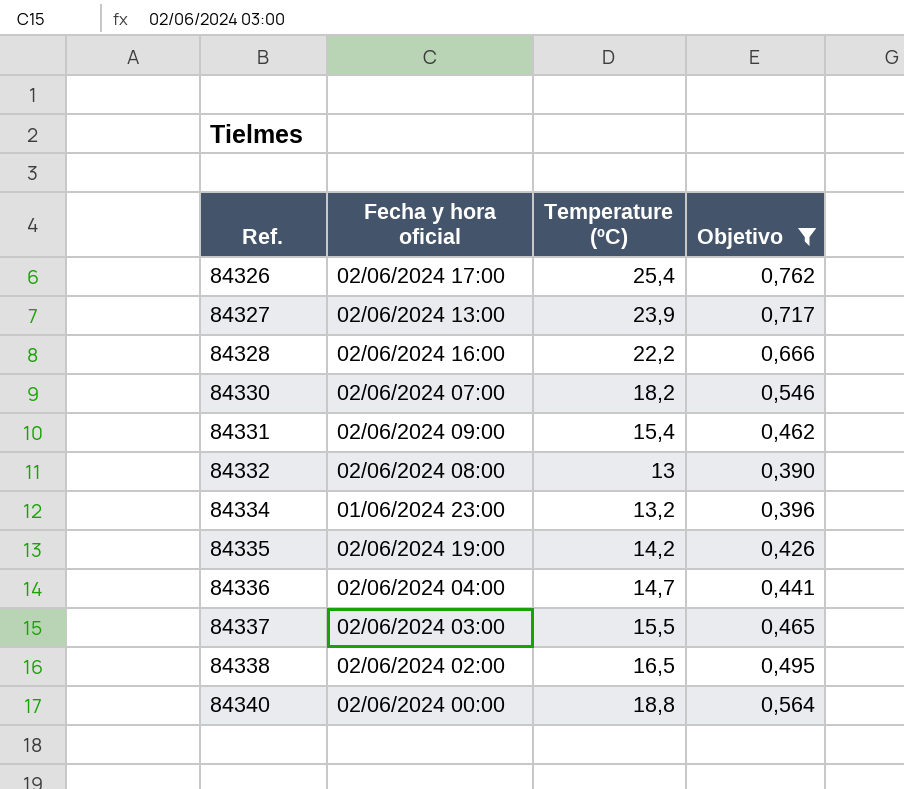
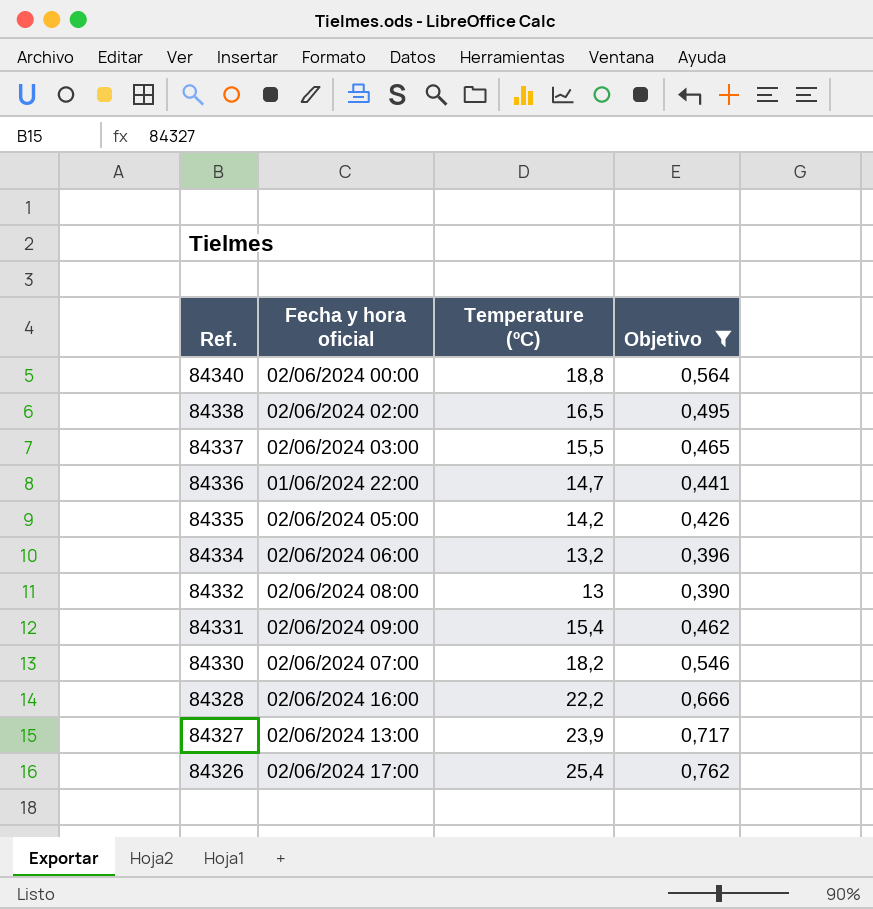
row order: Ref. ascending -> Ref. descending
84336 | Fecha y hora oficial: 02/06/2024 04:00 -> 01/06/2024 22:00
84335 | Fecha y hora oficial: 02/06/2024 19:00 -> 02/06/2024 05:00
84334 | Fecha y hora oficial: 01/06/2024 23:00 -> 02/06/2024 06:00

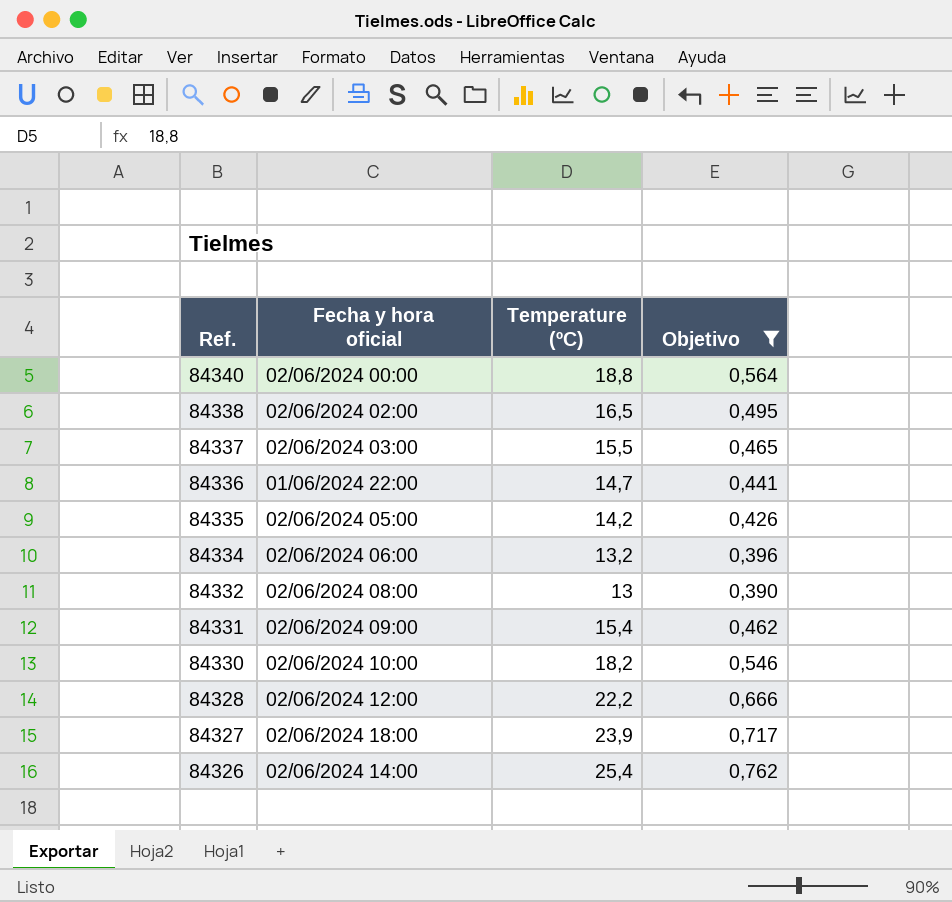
84330 | Fecha y hora oficial: 02/06/2024 07:00 -> 02/06/2024 10:00
84328 | Fecha y hora oficial: 02/06/2024 16:00 -> 02/06/2024 12:00
84327 | Fecha y hora oficial: 02/06/2024 13:00 -> 02/06/2024 18:00
84326 | Fecha y hora oficial: 02/06/2024 17:00 -> 02/06/2024 14:00

